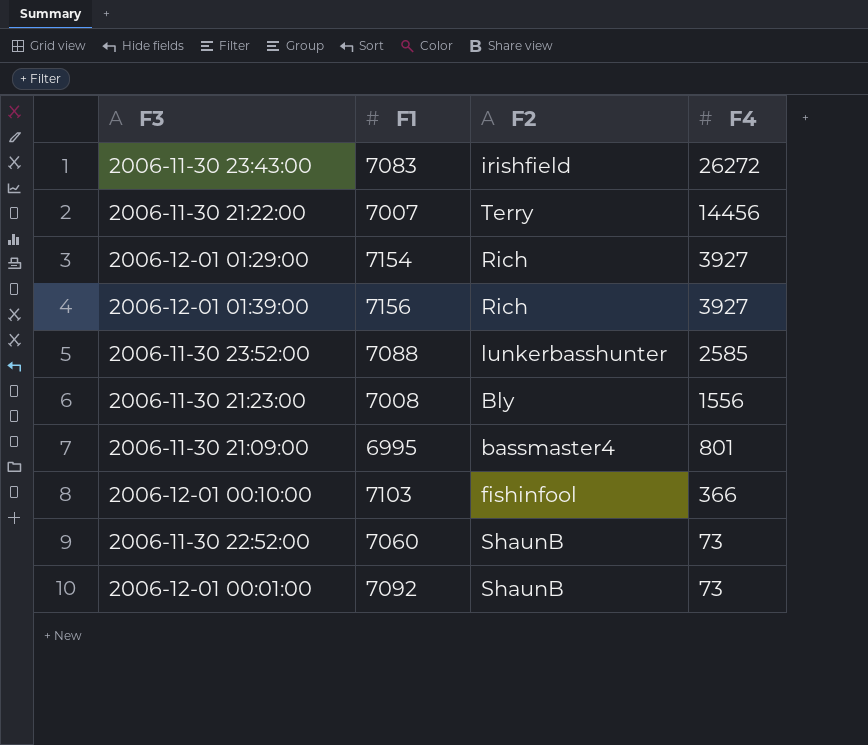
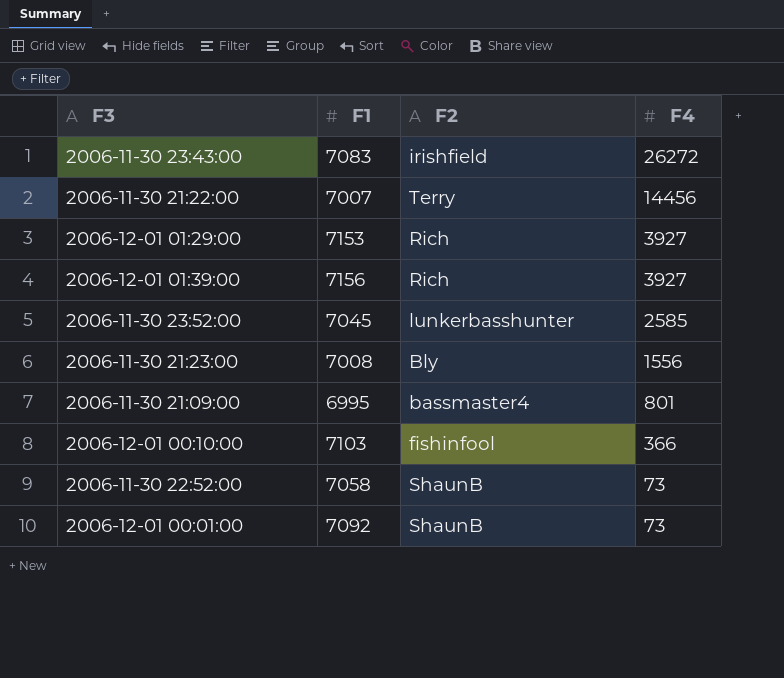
2006-12-01 01:29:00 | F1: 7154 -> 7153
2006-11-30 23:52:00 | F1: 7088 -> 7045
2006-11-30 22:52:00 | F1: 7060 -> 7058

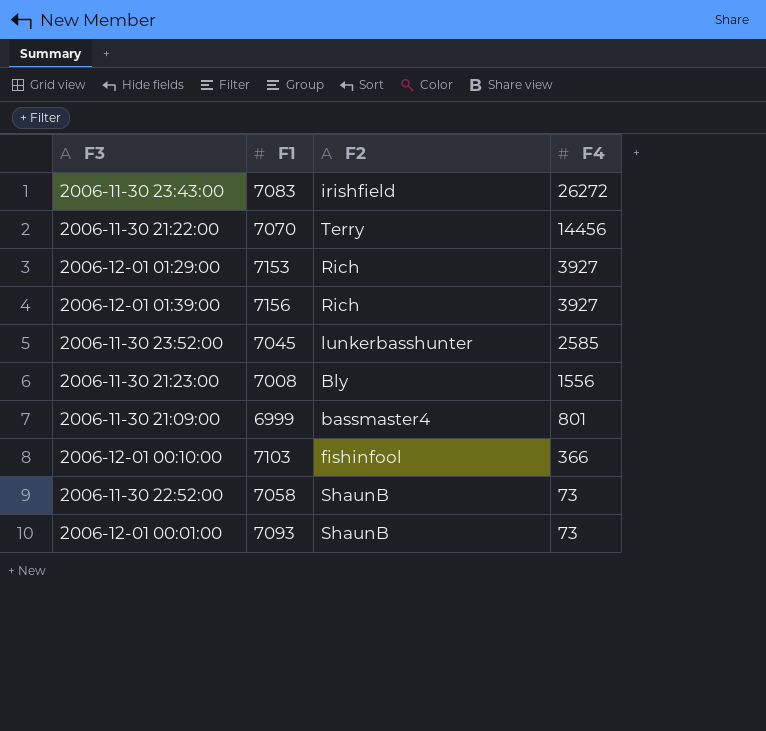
2006-11-30 21:22:00 | F1: 7007 -> 7070
2006-11-30 21:09:00 | F1: 6995 -> 6999
2006-12-01 00:01:00 | F1: 7092 -> 7093

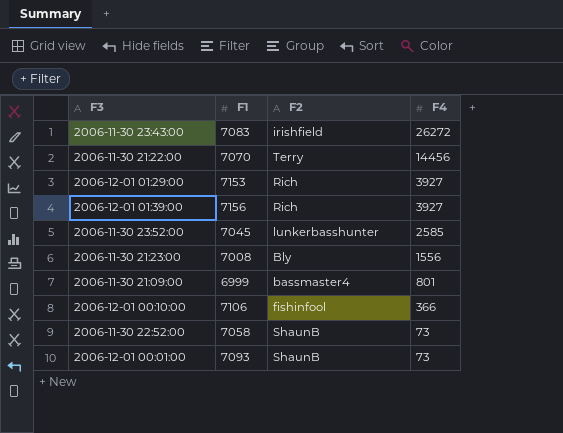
2006-12-01 00:10:00 | F1: 7103 -> 7106

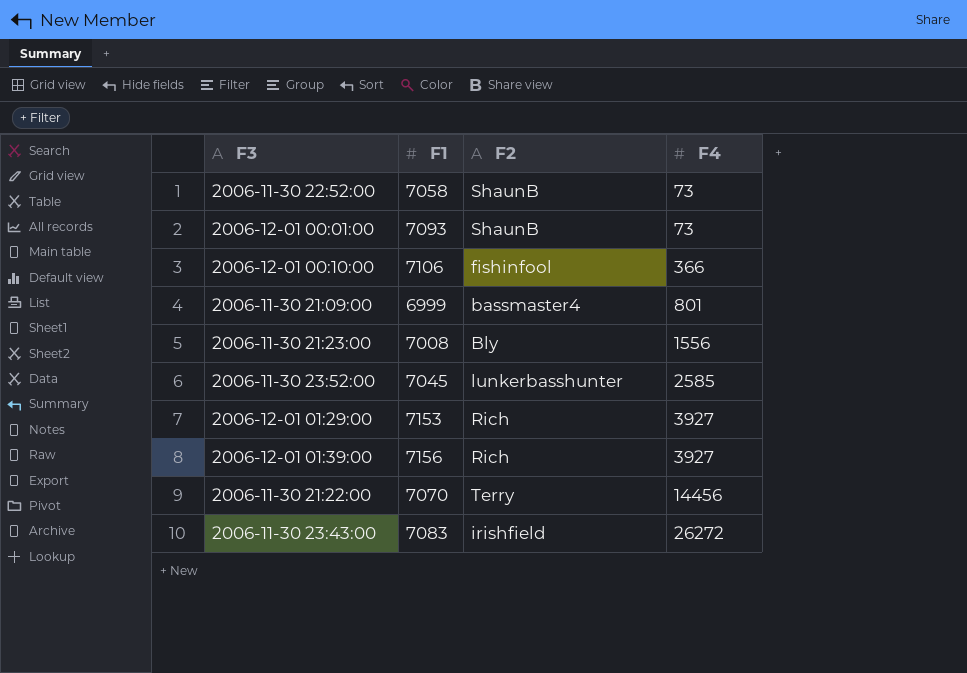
row order: F4 descending -> F4 ascending

